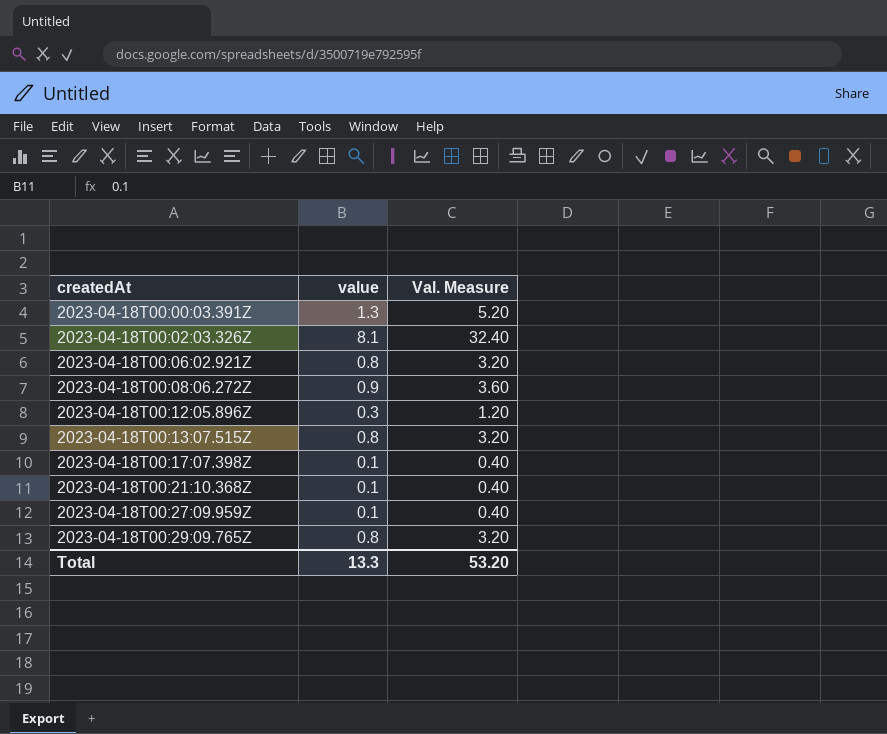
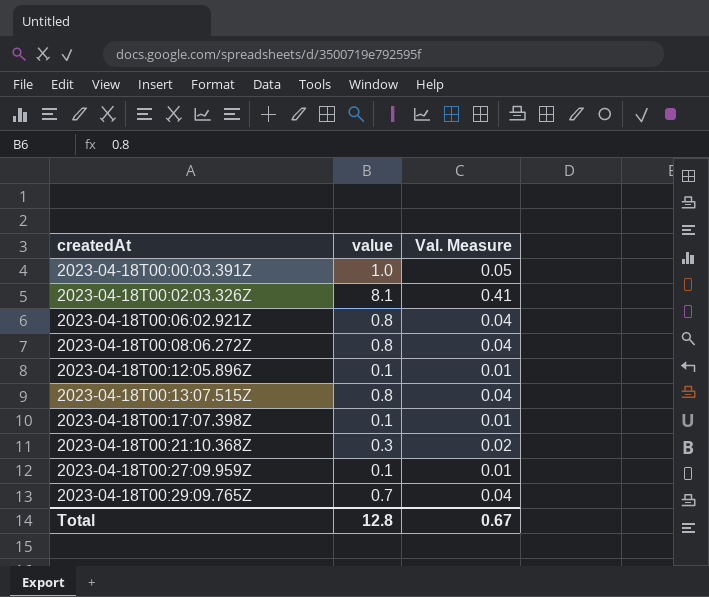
column Val. Measure | formula: [value] * 4 -> [value] * 0.05
2023-04-18T00:00:03.391Z | value: 1.3 -> 1.0
2023-04-18T00:08:06.272Z | value: 0.9 -> 0.8
2023-04-18T00:12:05.896Z | value: 0.3 -> 0.1
2023-04-18T00:21:10.368Z | value: 0.1 -> 0.3
2023-04-18T00:29:09.765Z | value: 0.8 -> 0.7
Total | value: 13.3 -> 12.8
Total | Val. Measure: 53.20 -> 0.67

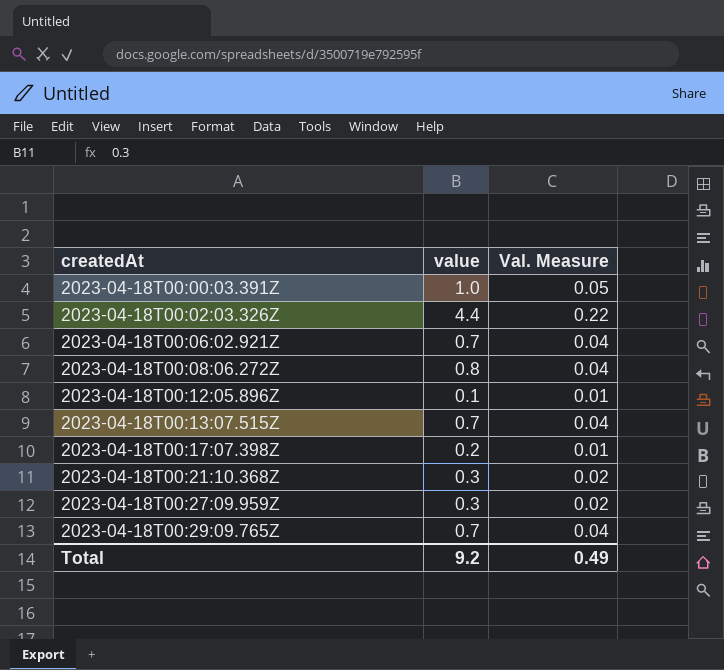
2023-04-18T00:02:03.326Z | value: 8.1 -> 4.4
2023-04-18T00:02:03.326Z | Val. Measure: 0.41 -> 0.22
2023-04-18T00:06:02.921Z | value: 0.8 -> 0.7
2023-04-18T00:13:07.515Z | value: 0.8 -> 0.7
2023-04-18T00:17:07.398Z | value: 0.1 -> 0.2
2023-04-18T00:27:09.959Z | value: 0.1 -> 0.3
2023-04-18T00:27:09.959Z | Val. Measure: 0.01 -> 0.02
Total | value: 12.8 -> 9.2
Total | Val. Measure: 0.67 -> 0.49

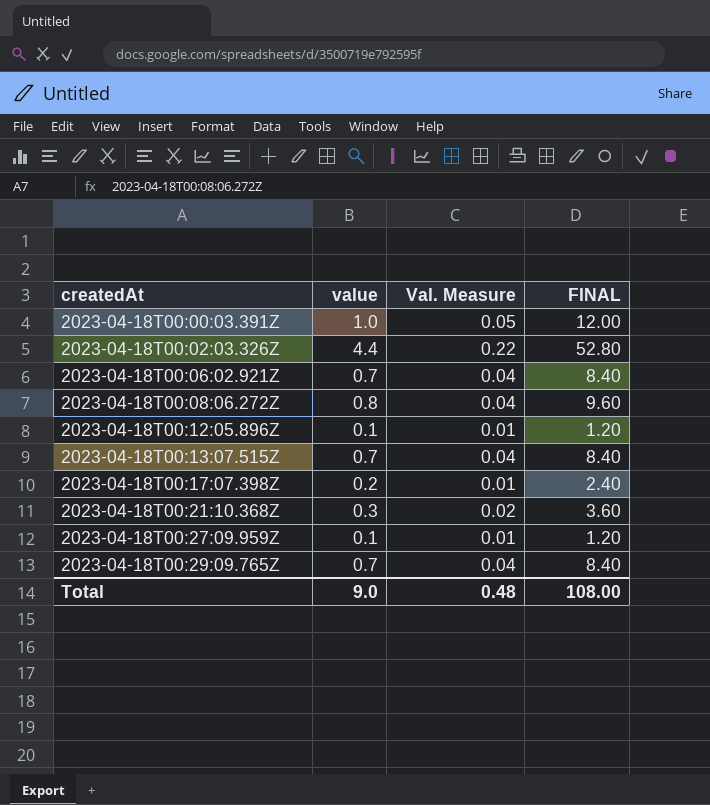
column FINAL | formula: none -> [value] * 12
2023-04-18T00:27:09.959Z | value: 0.3 -> 0.1
2023-04-18T00:27:09.959Z | Val. Measure: 0.02 -> 0.01
Total | value: 9.2 -> 9.0
Total | Val. Measure: 0.49 -> 0.48

